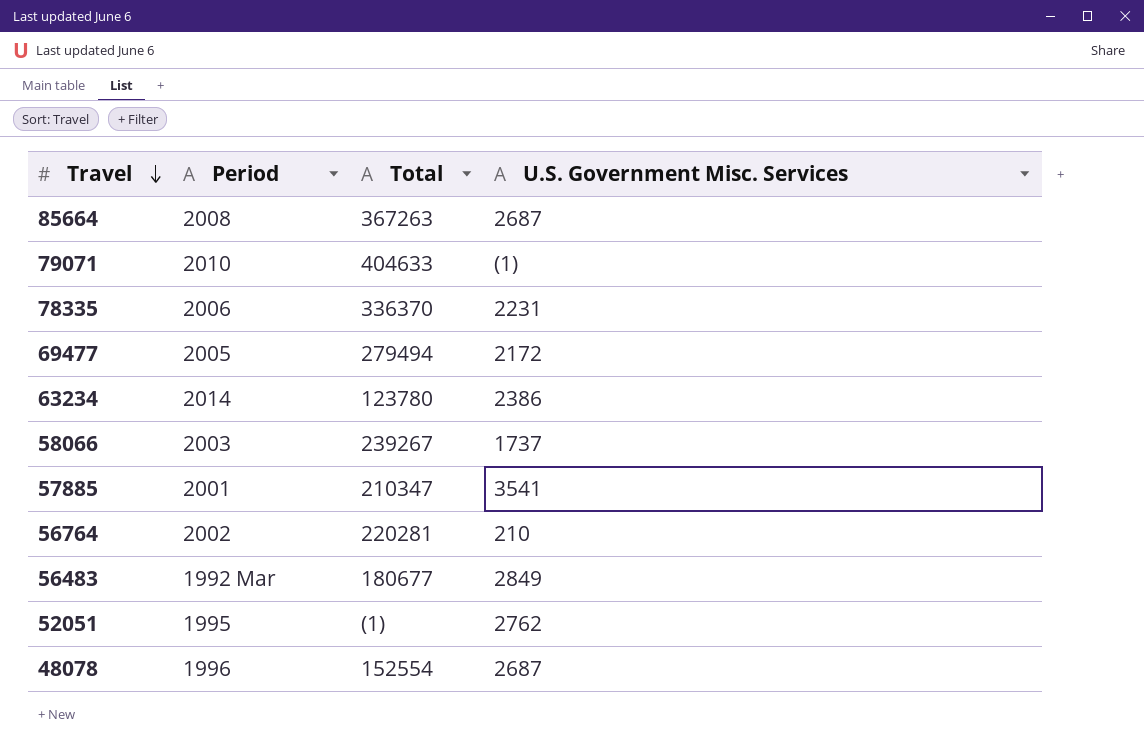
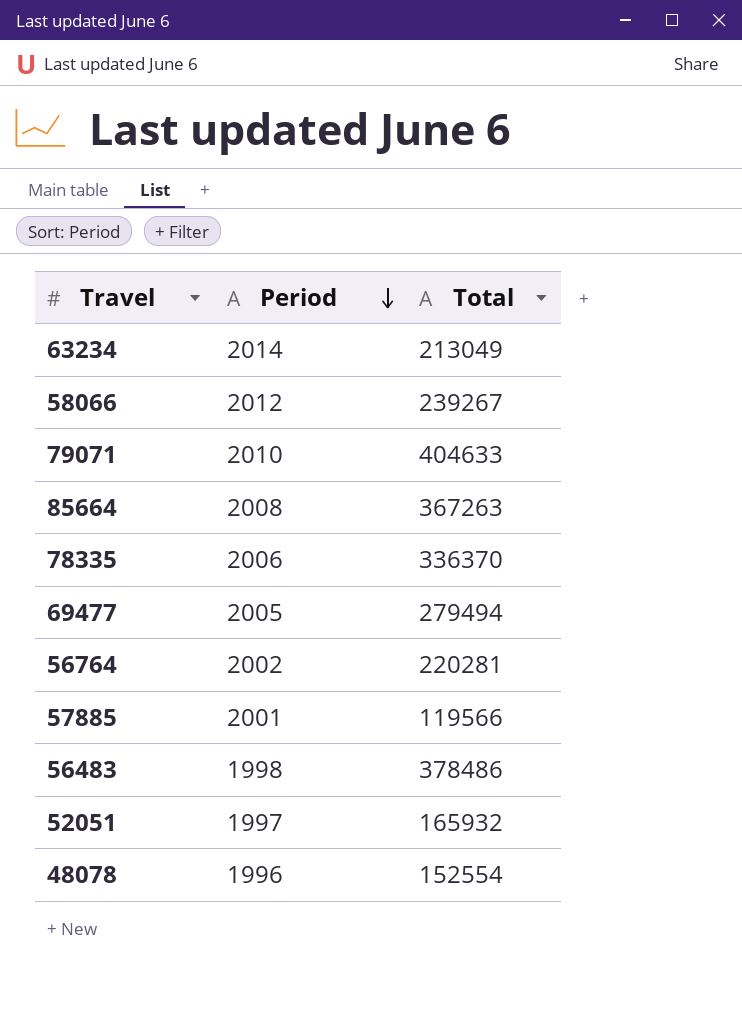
row order: Travel descending -> Period descending
column U.S. Government Misc. Services | position: 4 -> none
63234 | Total: 123780 -> 213049
58066 | Period: 2003 -> 2012
57885 | Total: 210347 -> 119566
56483 | Period: 1992 Mar -> 1998
56483 | Total: 180677 -> 378486
52051 | Period: 1995 -> 1997
52051 | Total: (1) -> 165932

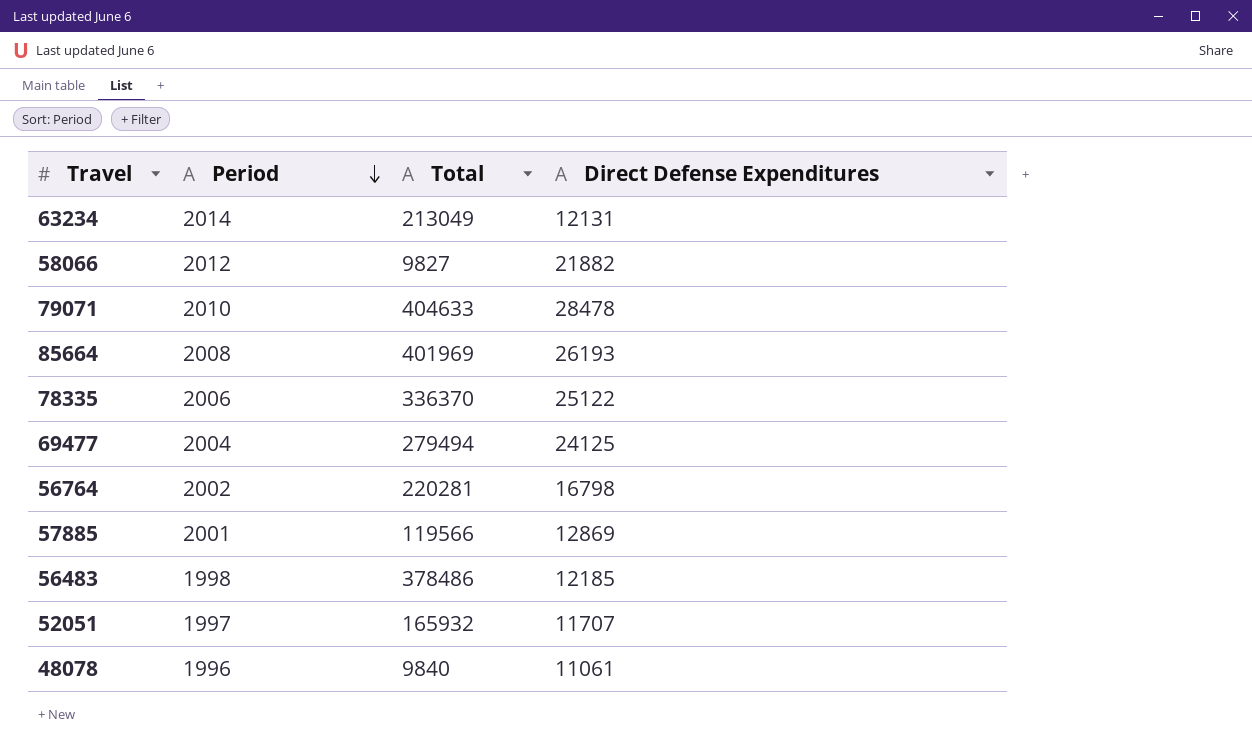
column Direct Defense Expenditures | position: none -> 4
58066 | Total: 239267 -> 9827
85664 | Total: 367263 -> 401969
69477 | Period: 2005 -> 2004
48078 | Total: 152554 -> 9840

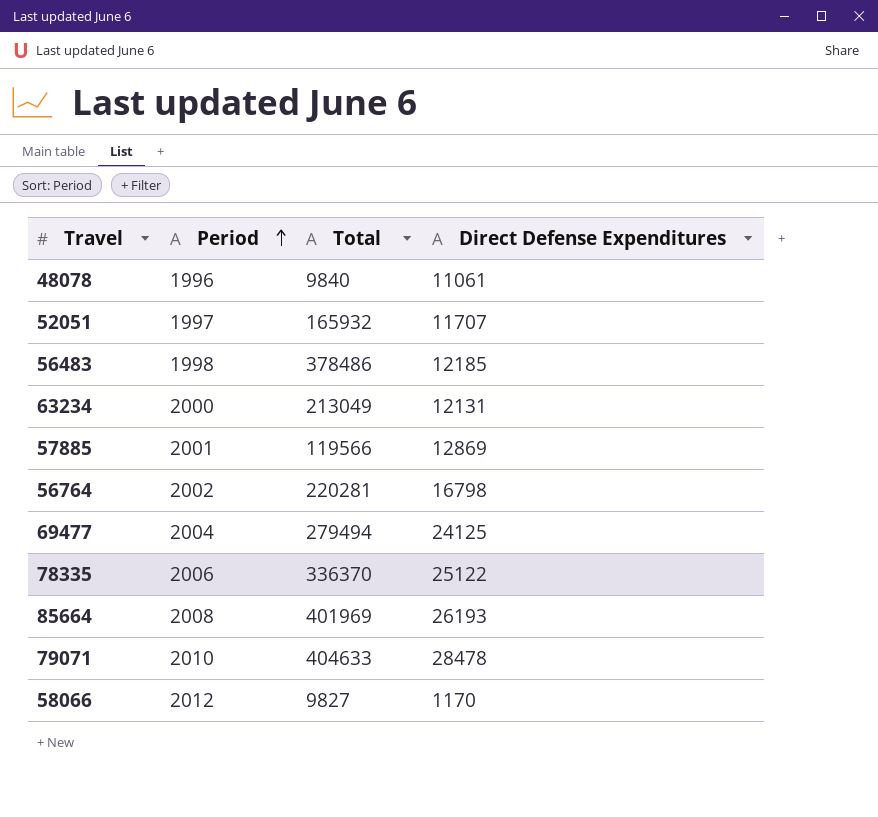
row order: Period descending -> Period ascending
63234 | Period: 2014 -> 2000
58066 | Direct Defense Expenditures: 21882 -> 1170

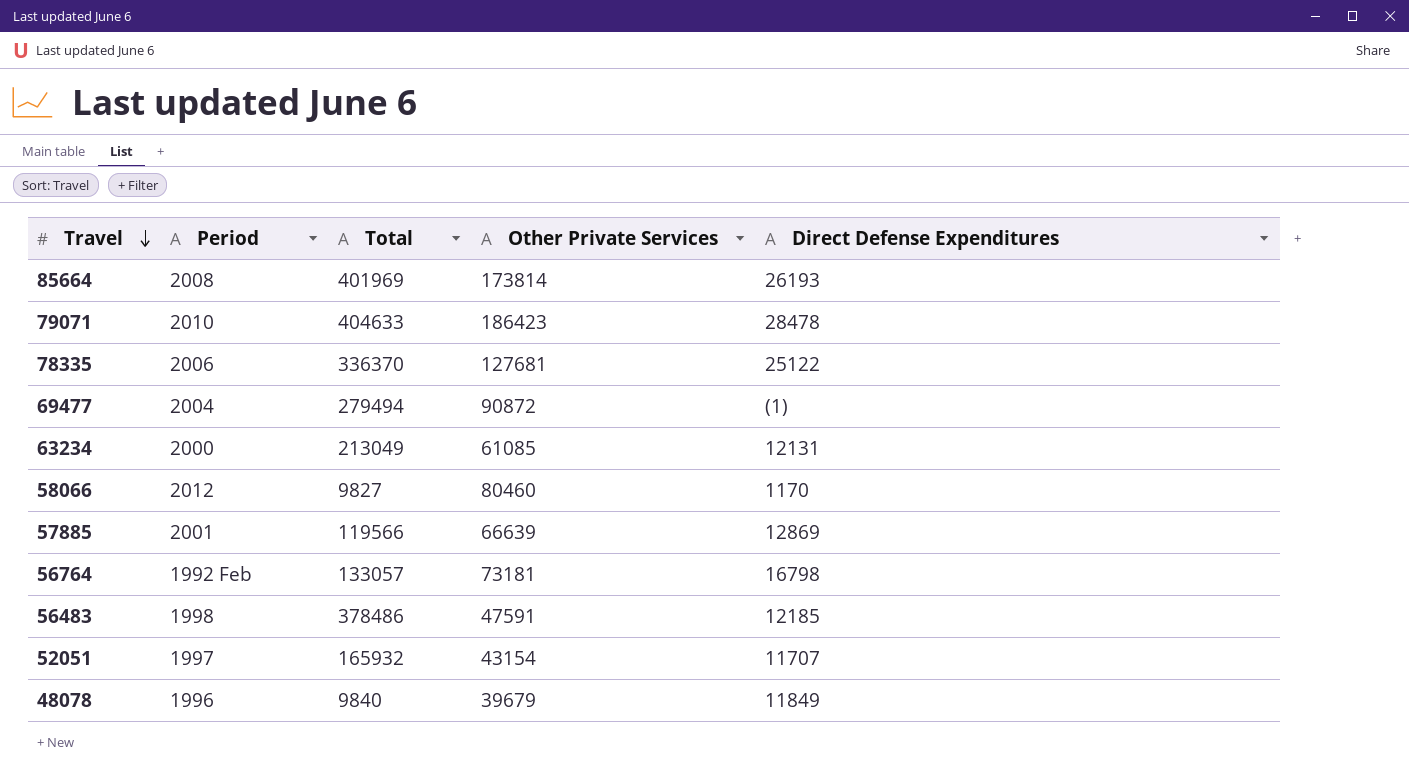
row order: Period ascending -> Travel descending
column Other Private Services | position: none -> 4
69477 | Direct Defense Expenditures: 24125 -> (1)
56764 | Period: 2002 -> 1992 Feb
56764 | Total: 220281 -> 133057
48078 | Direct Defense Expenditures: 11061 -> 11849

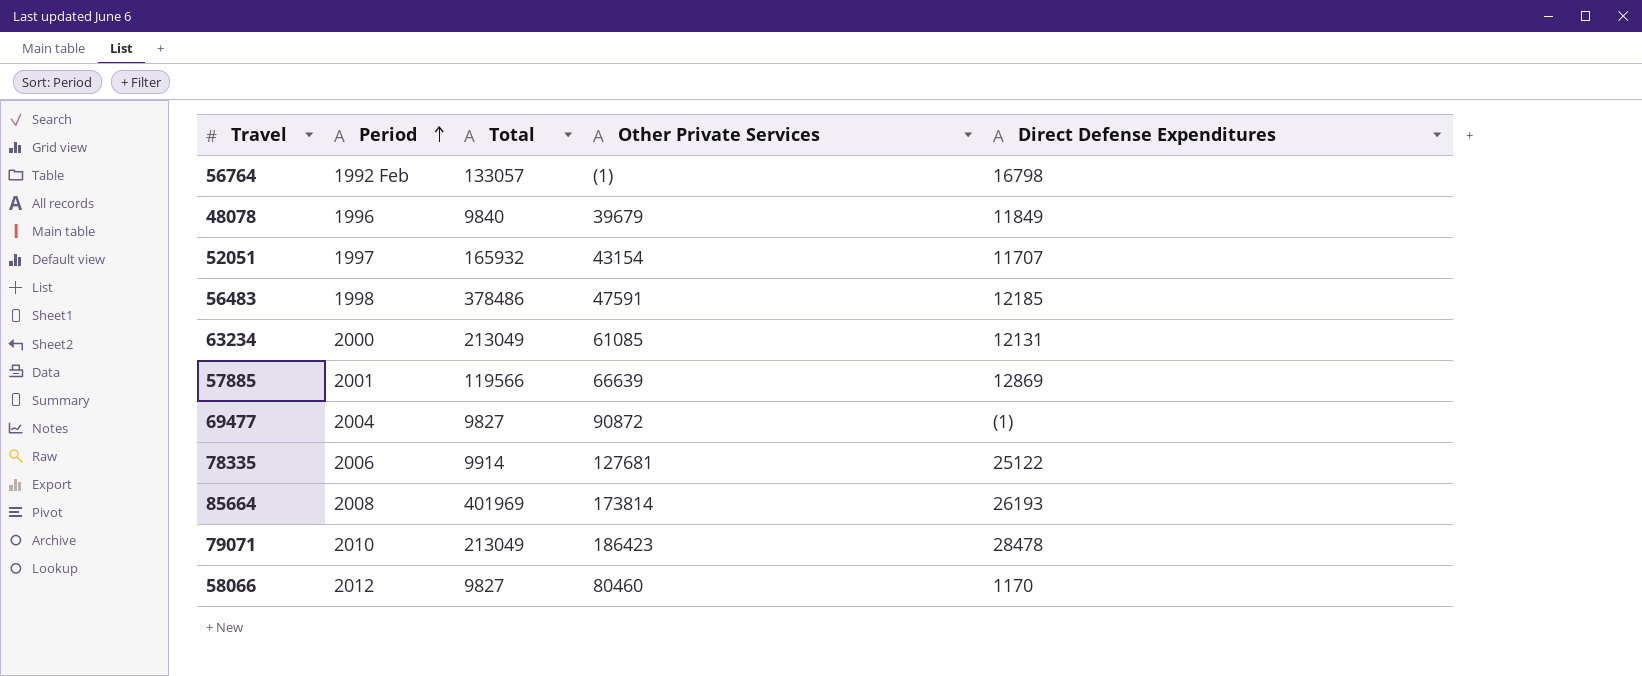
row order: Travel descending -> Period ascending
56764 | Other Private Services: 73181 -> (1)
69477 | Total: 279494 -> 9827
78335 | Total: 336370 -> 9914
79071 | Total: 404633 -> 213049

